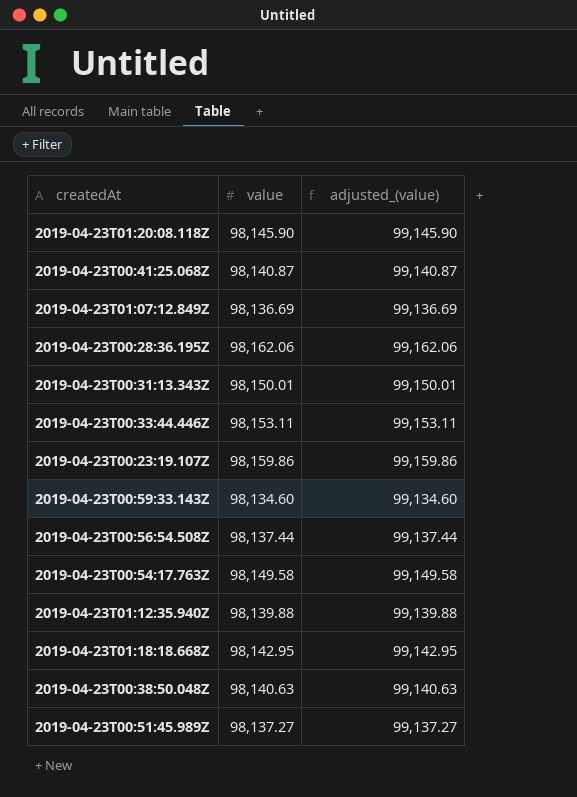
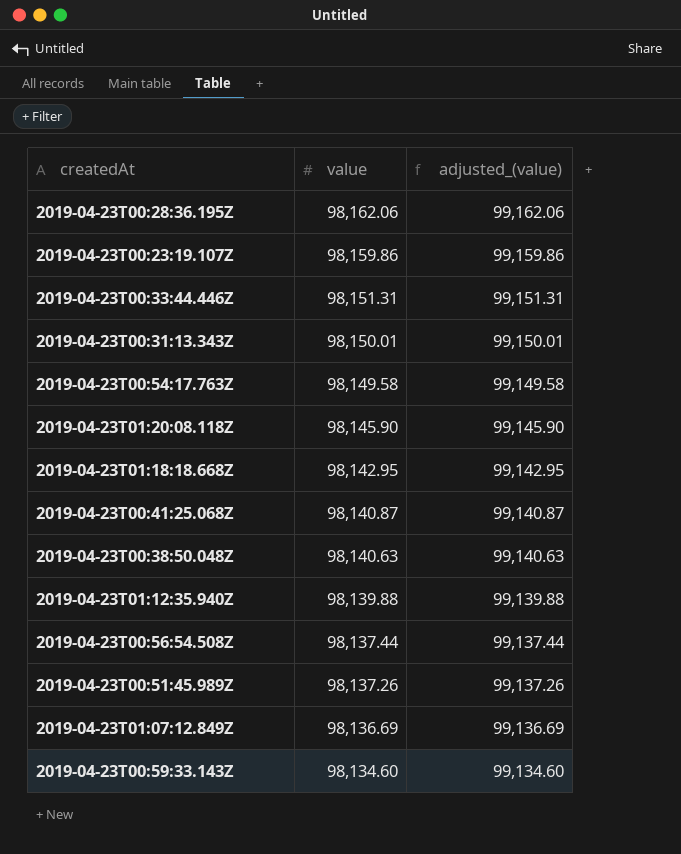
row order: none -> value descending
2019-04-23T00:33:44.446Z | value: 98,153.11 -> 98,151.31
2019-04-23T00:33:44.446Z | adjusted_(value): 99,153.11 -> 99,151.31
2019-04-23T00:51:45.989Z | value: 98,137.27 -> 98,137.26
2019-04-23T00:51:45.989Z | adjusted_(value): 99,137.27 -> 99,137.26

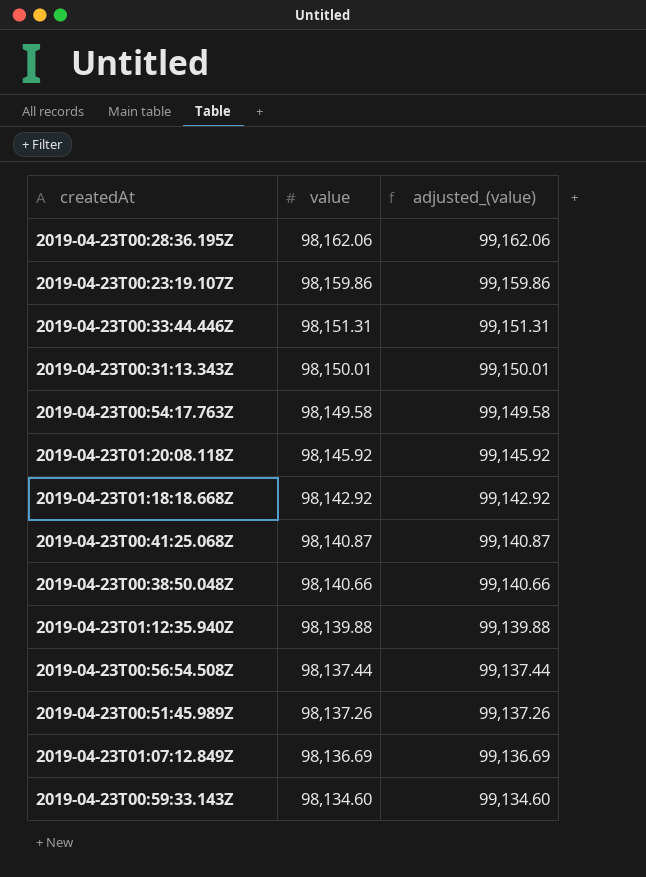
2019-04-23T01:20:08.118Z | value: 98,145.90 -> 98,145.92
2019-04-23T01:20:08.118Z | adjusted_(value): 99,145.90 -> 99,145.92
2019-04-23T01:18:18.668Z | value: 98,142.95 -> 98,142.92
2019-04-23T01:18:18.668Z | adjusted_(value): 99,142.95 -> 99,142.92
2019-04-23T00:38:50.048Z | value: 98,140.63 -> 98,140.66
2019-04-23T00:38:50.048Z | adjusted_(value): 99,140.63 -> 99,140.66

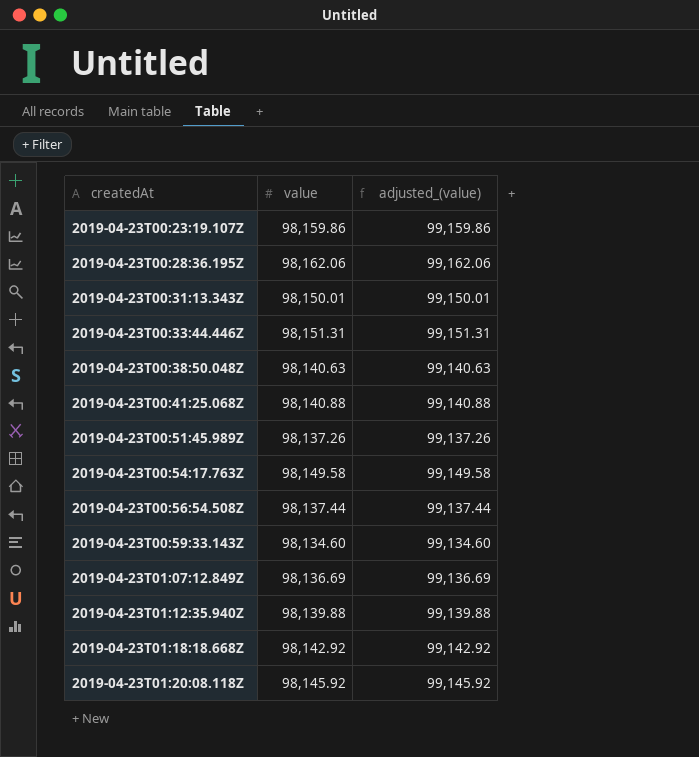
row order: value descending -> createdAt ascending
2019-04-23T00:38:50.048Z | value: 98,140.66 -> 98,140.63
2019-04-23T00:38:50.048Z | adjusted_(value): 99,140.66 -> 99,140.63
2019-04-23T00:41:25.068Z | value: 98,140.87 -> 98,140.88
2019-04-23T00:41:25.068Z | adjusted_(value): 99,140.87 -> 99,140.88

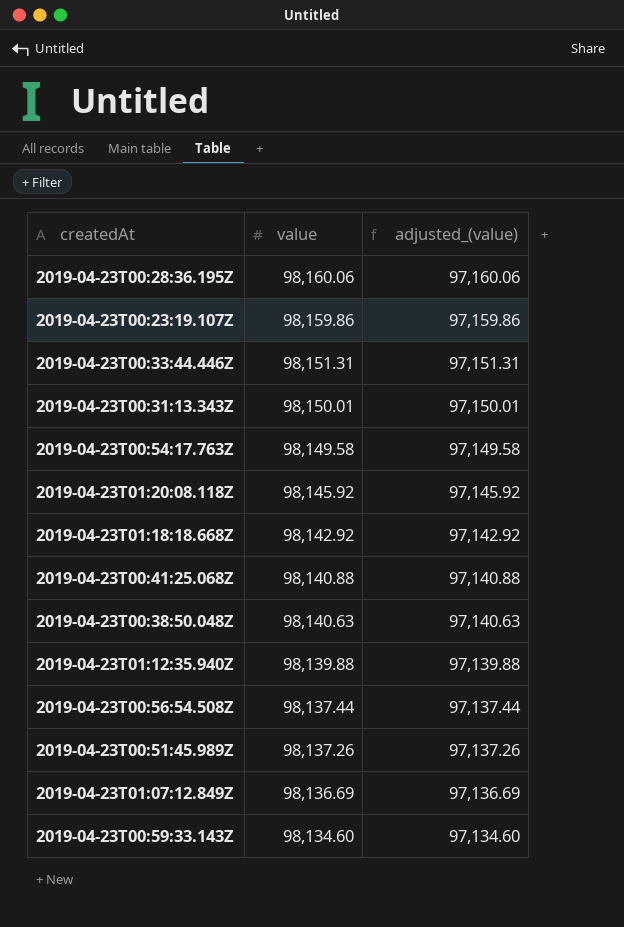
row order: createdAt ascending -> value descending
column adjusted_(value) | formula: [value] + 1000 -> [value] - 1000
2019-04-23T00:28:36.195Z | value: 98,162.06 -> 98,160.06

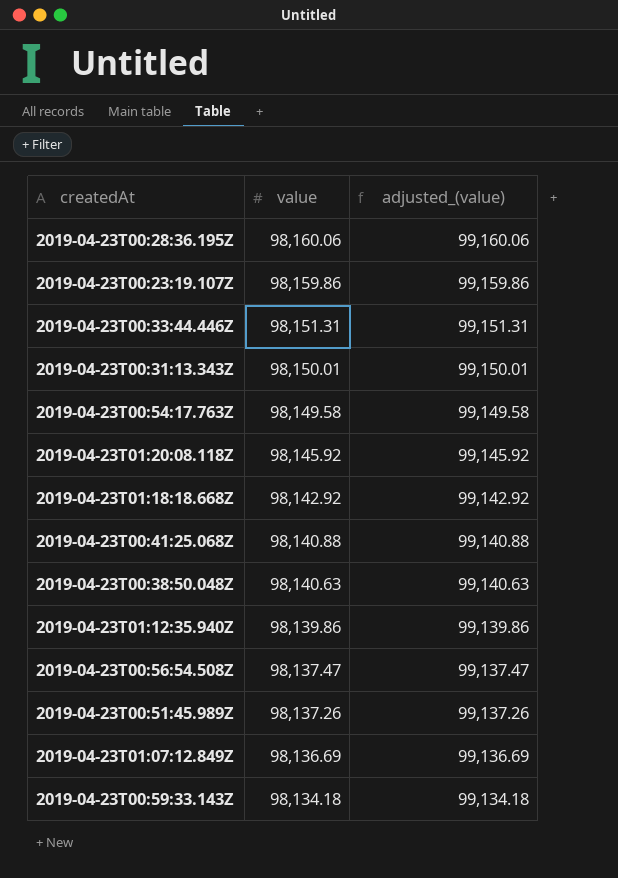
column adjusted_(value) | formula: [value] - 1000 -> [value] + 1000
2019-04-23T01:12:35.940Z | value: 98,139.88 -> 98,139.86
2019-04-23T00:56:54.508Z | value: 98,137.44 -> 98,137.47
2019-04-23T00:59:33.143Z | value: 98,134.60 -> 98,134.18

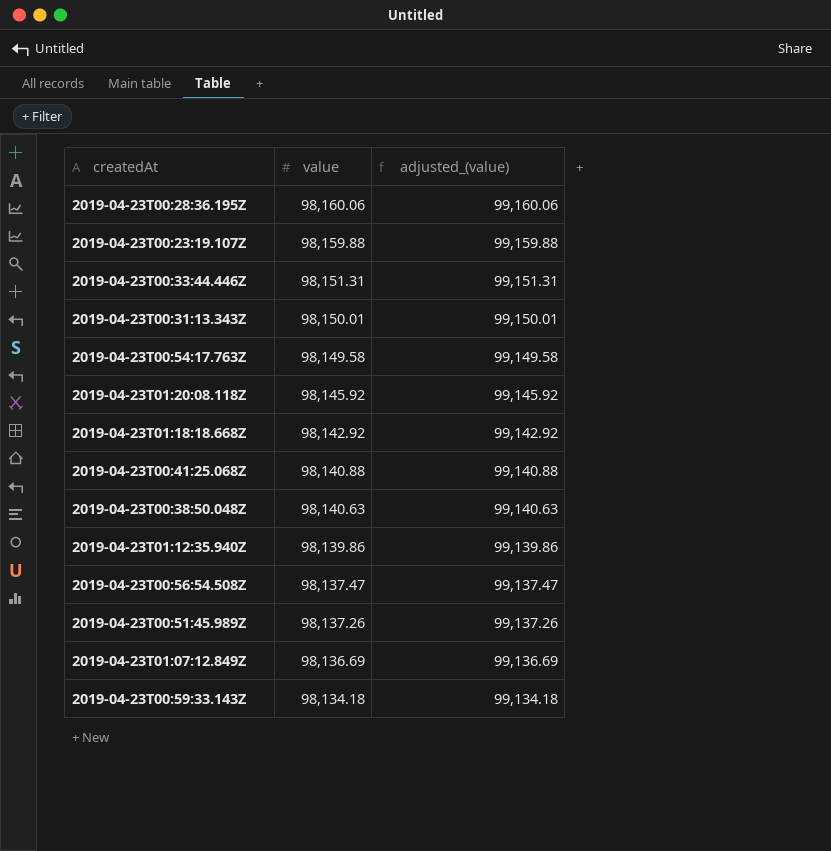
2019-04-23T00:23:19.107Z | value: 98,159.86 -> 98,159.88
2019-04-23T00:23:19.107Z | adjusted_(value): 99,159.86 -> 99,159.88

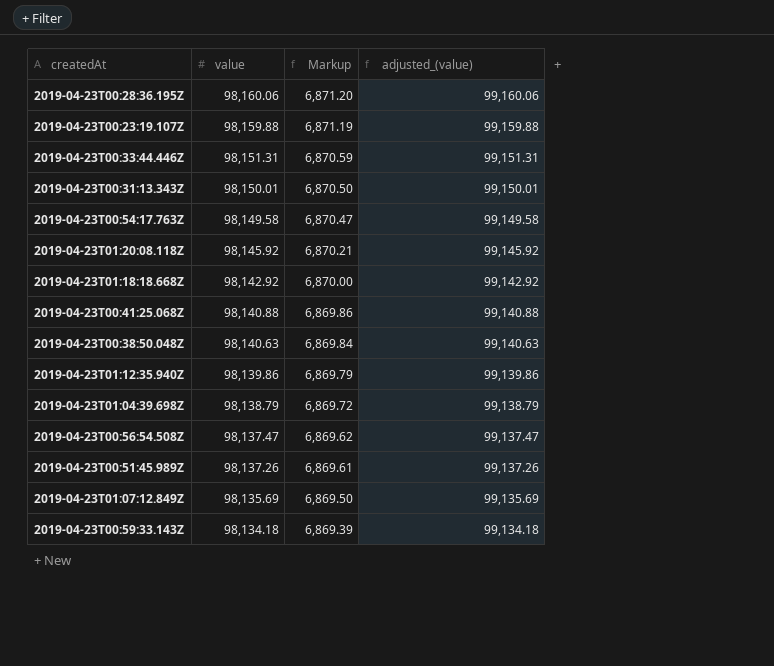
column Markup | formula: none -> [value] * 0.07
row 2019-04-23T01:04:39.698Z: none -> 98,138.79 | 6,869.72 | 99,138.79
2019-04-23T01:07:12.849Z | value: 98,136.69 -> 98,135.69
2019-04-23T01:07:12.849Z | adjusted_(value): 99,136.69 -> 99,135.69

